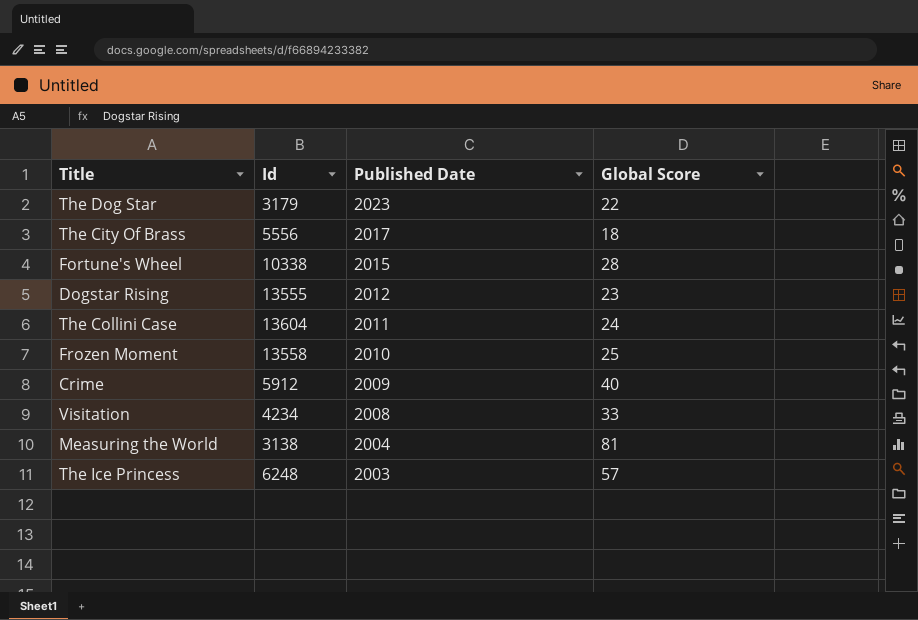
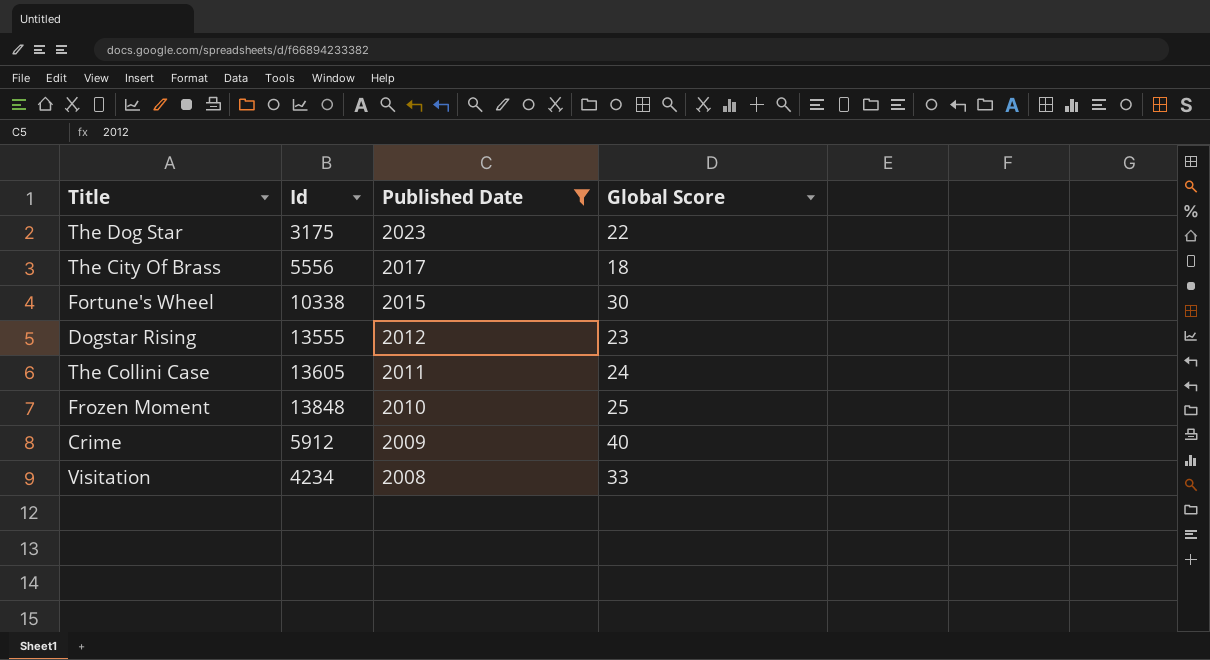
filter: none -> Published Date >= 2008
The Dog Star | Id: 3179 -> 3175
Fortune's Wheel | Global Score: 28 -> 30
The Collini Case | Id: 13604 -> 13605
Frozen Moment | Id: 13558 -> 13848

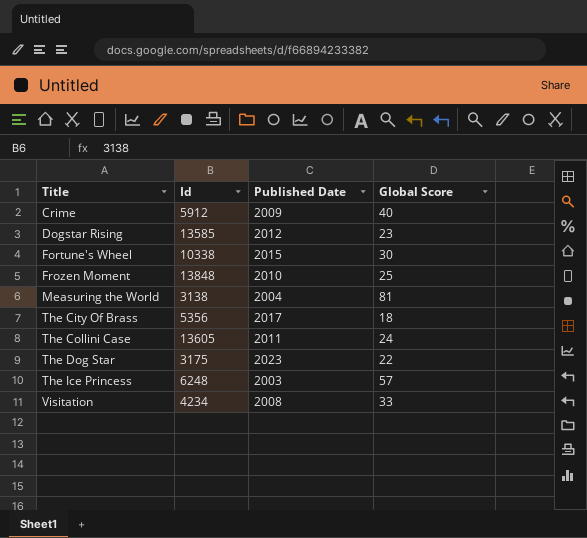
filter: Published Date >= 2008 -> none
row order: Published Date descending -> Title ascending
Dogstar Rising | Id: 13555 -> 13585
The City Of Brass | Id: 5556 -> 5356

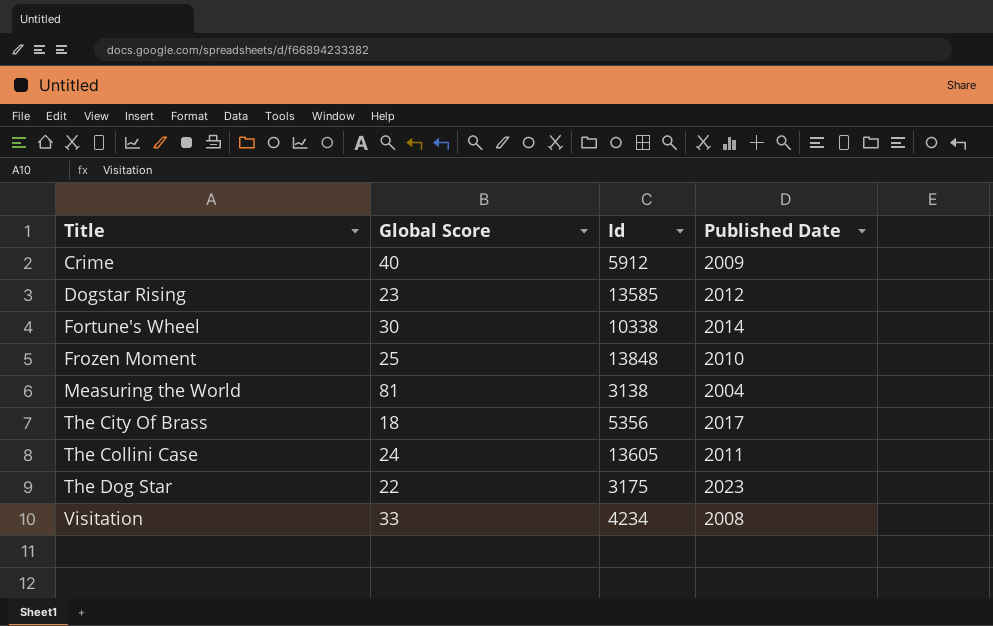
column Global Score | position: 4 -> 2
row The Ice Princess: 6248 | 2003 | 57 -> none
Fortune's Wheel | Published Date: 2015 -> 2014

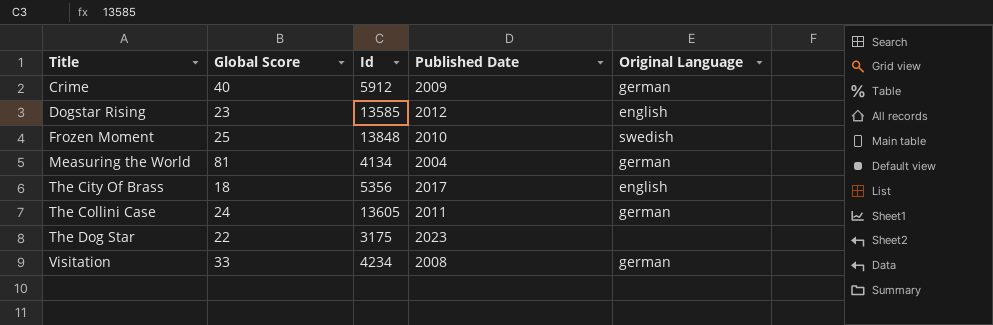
column Original Language | position: none -> 5
row Fortune's Wheel: 30 | 10338 | 2014 -> none
Measuring the World | Id: 3138 -> 4134

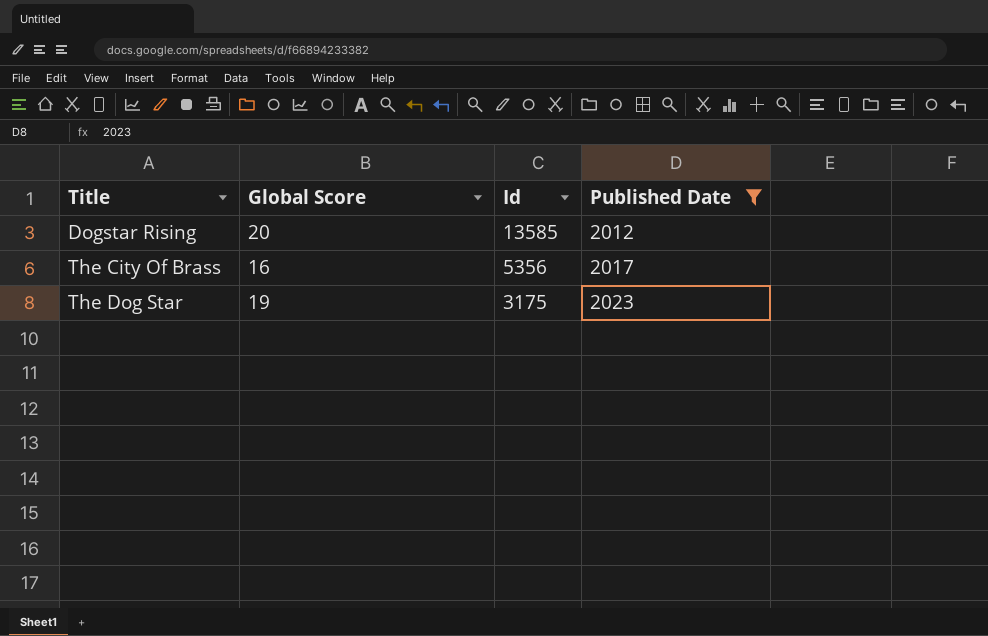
filter: none -> Published Date >= 2012
column Original Language | position: 5 -> none
Dogstar Rising | Global Score: 23 -> 20
The City Of Brass | Global Score: 18 -> 16
The Dog Star | Global Score: 22 -> 19

